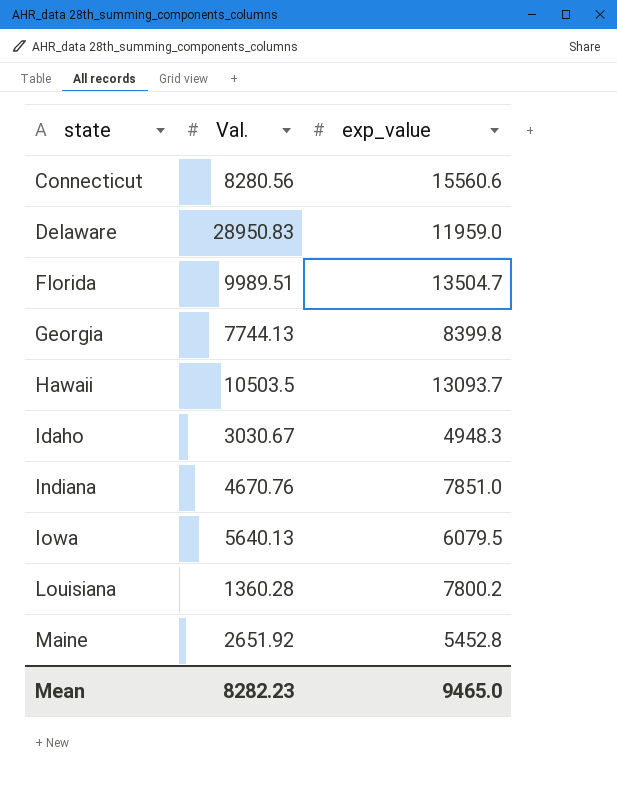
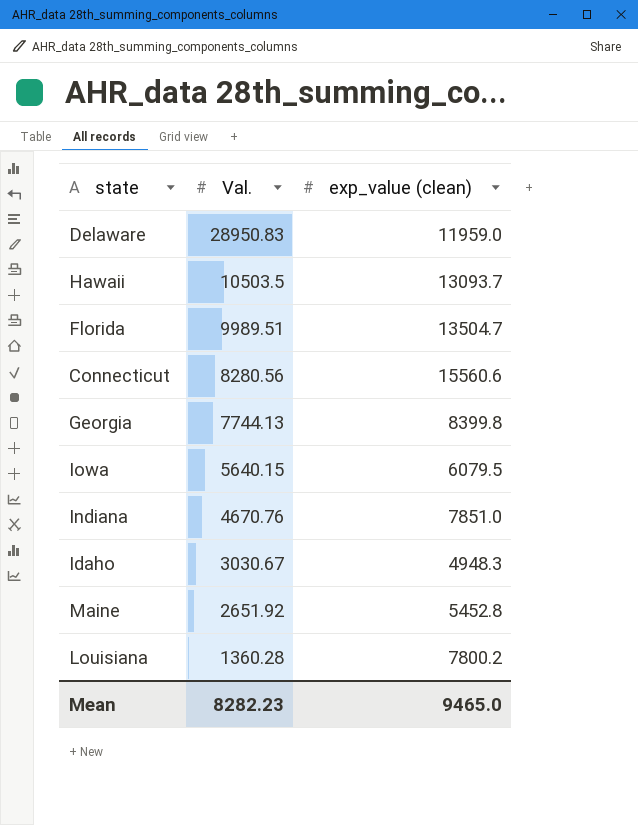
row order: state ascending -> Val. descending
column name: exp_value -> exp_value (clean)
Iowa | Val.: 5640.13 -> 5640.15

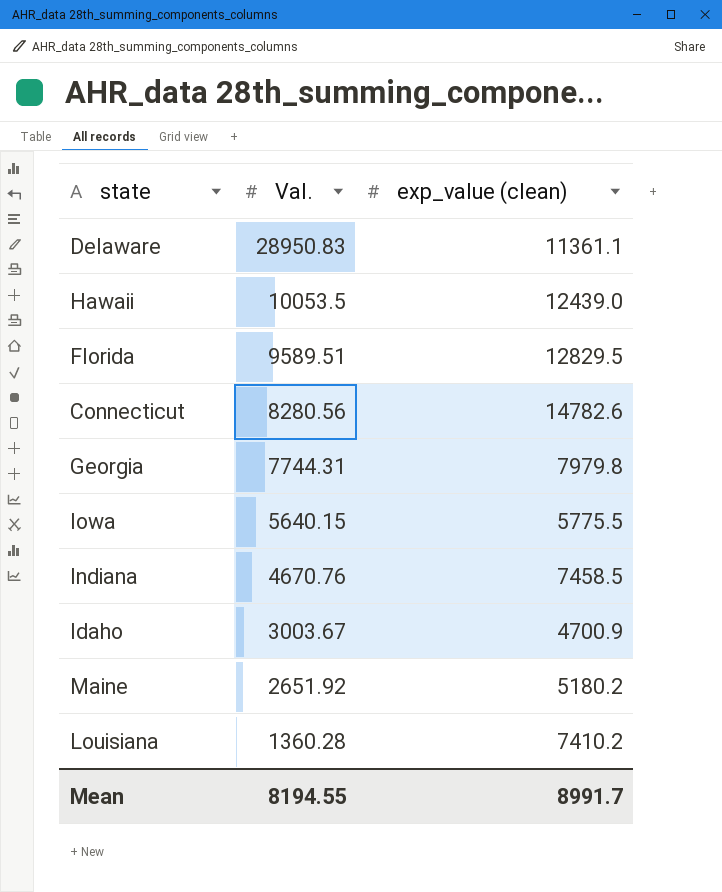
Delaware | exp_value (clean): 11959.0 -> 11361.1
Hawaii | Val.: 10503.5 -> 10053.5
Hawaii | exp_value (clean): 13093.7 -> 12439.0
Florida | Val.: 9989.51 -> 9589.51
Florida | exp_value (clean): 13504.7 -> 12829.5
Connecticut | exp_value (clean): 15560.6 -> 14782.6
Georgia | Val.: 7744.13 -> 7744.31
Georgia | exp_value (clean): 8399.8 -> 7979.8
Iowa | exp_value (clean): 6079.5 -> 5775.5
Indiana | exp_value (clean): 7851.0 -> 7458.5
Idaho | Val.: 3030.67 -> 3003.67
Idaho | exp_value (clean): 4948.3 -> 4700.9
Maine | exp_value (clean): 5452.8 -> 5180.2
Louisiana | exp_value (clean): 7800.2 -> 7410.2
Mean | Val.: 8282.23 -> 8194.55
Mean | exp_value (clean): 9465.0 -> 8991.7

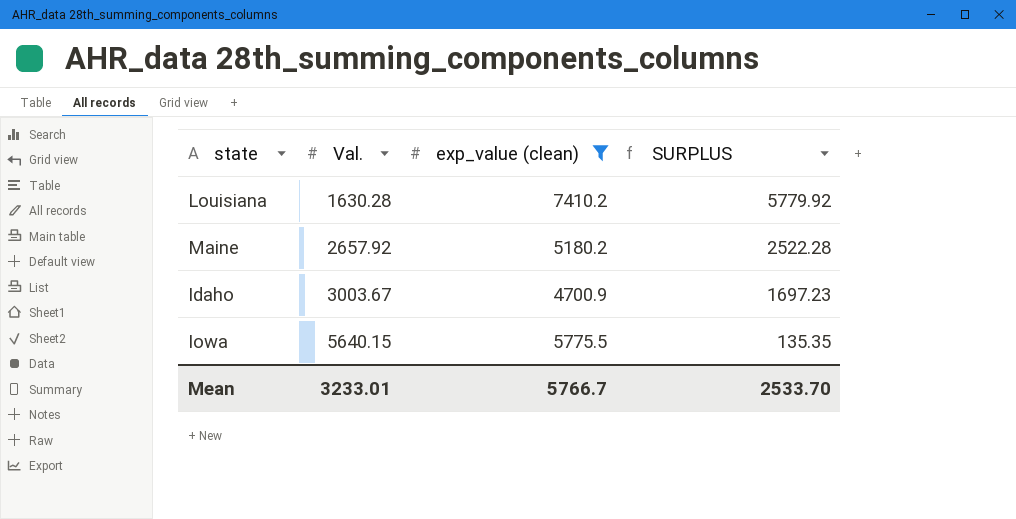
filter: none -> exp_value (clean) <= 7410.2
row order: Val. descending -> Val. ascending
column SURPLUS | formula: none -> [exp_value (clean)] - [Val.]
Louisiana | Val.: 1360.28 -> 1630.28
Maine | Val.: 2651.92 -> 2657.92
Mean | Val.: 8194.55 -> 3233.01
Mean | exp_value (clean): 8991.7 -> 5766.7

